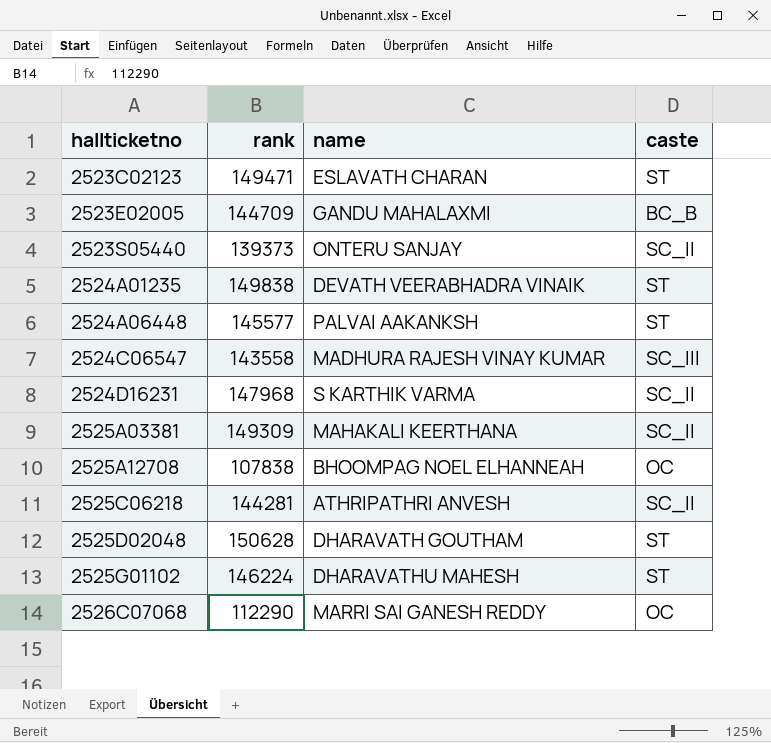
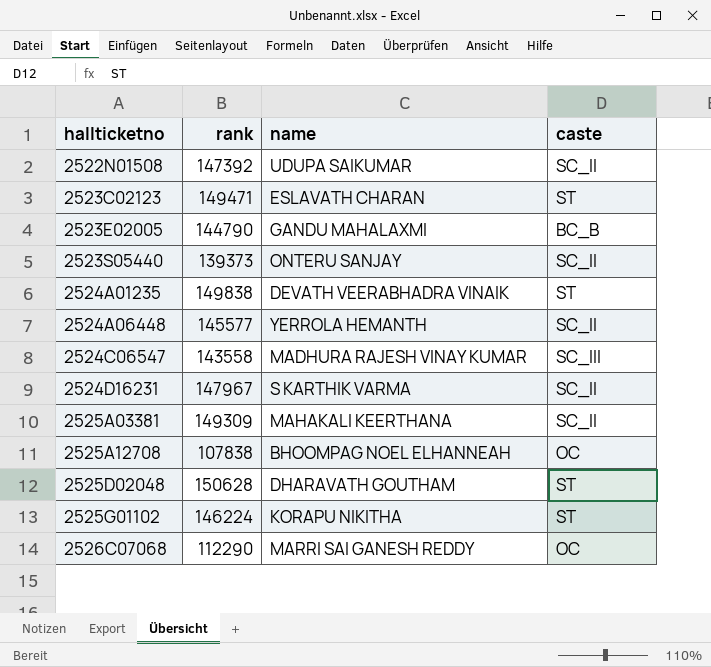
row 2525C06218: 144281 | ATHRIPATHRI ANVESH | SC_II -> none
row 2522N01508: none -> 147392 | UDUPA SAIKUMAR | SC_II
2523E02005 | rank: 144709 -> 144790
2524A06448 | name: PALVAI AAKANKSH -> YERROLA HEMANTH
2524A06448 | caste: ST -> SC_II
2524D16231 | rank: 147968 -> 147967
2525G01102 | name: DHARAVATHU MAHESH -> KORAPU NIKITHA

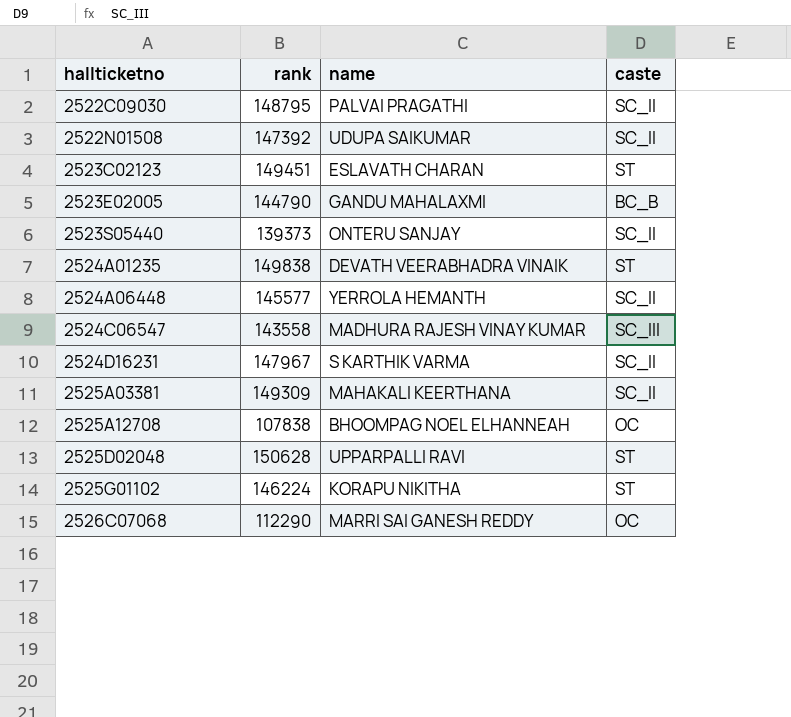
row 2522C09030: none -> 148795 | PALVAI PRAGATHI | SC_II
2523C02123 | rank: 149471 -> 149451
2525D02048 | name: DHARAVATH GOUTHAM -> UPPARPALLI RAVI

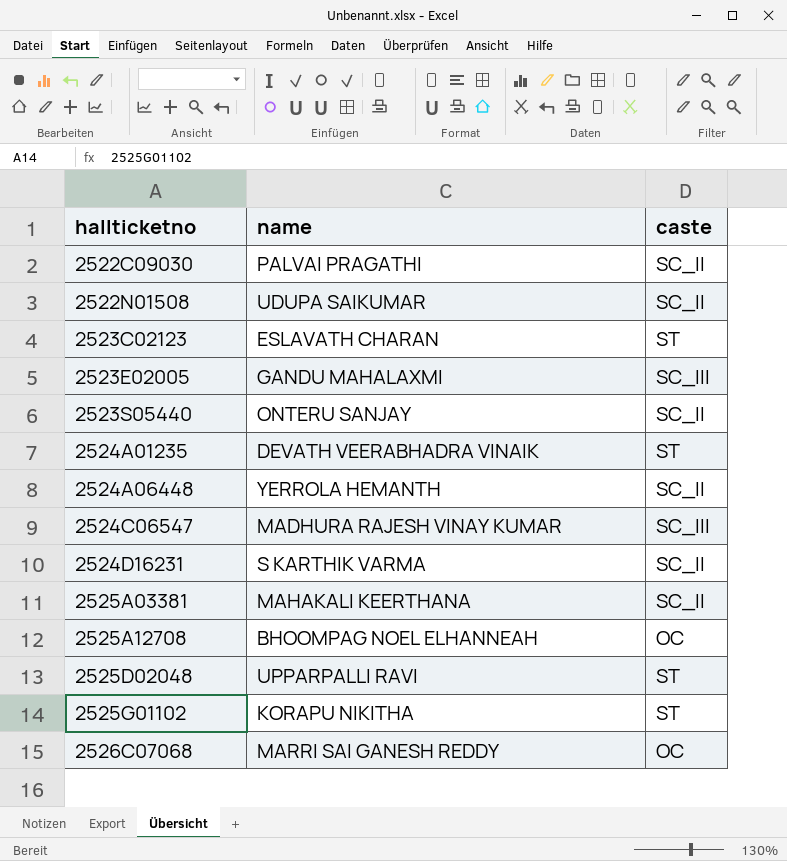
column rank | position: 2 -> none
2523E02005 | caste: BC_B -> SC_III

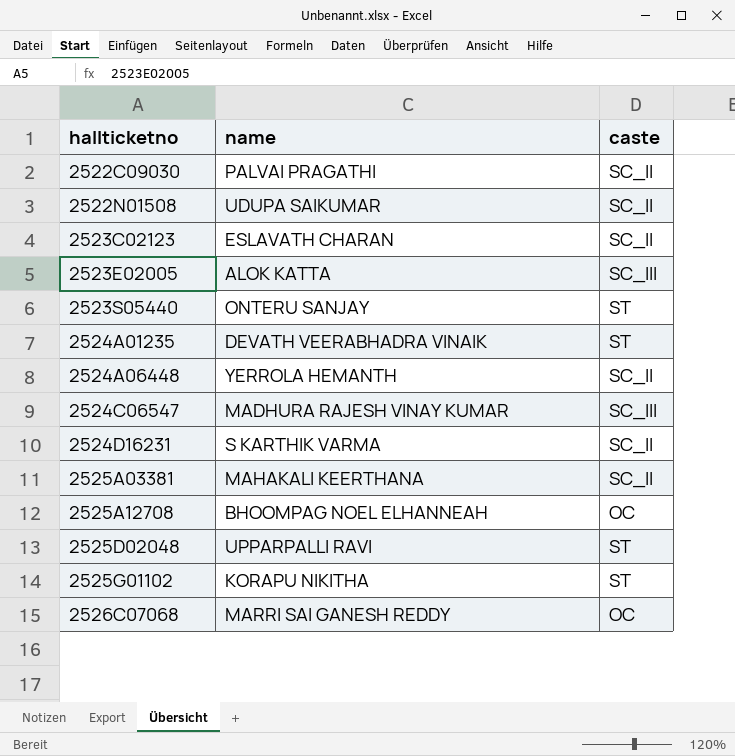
2523C02123 | caste: ST -> SC_II
2523E02005 | name: GANDU MAHALAXMI -> ALOK KATTA
2523S05440 | caste: SC_II -> ST

